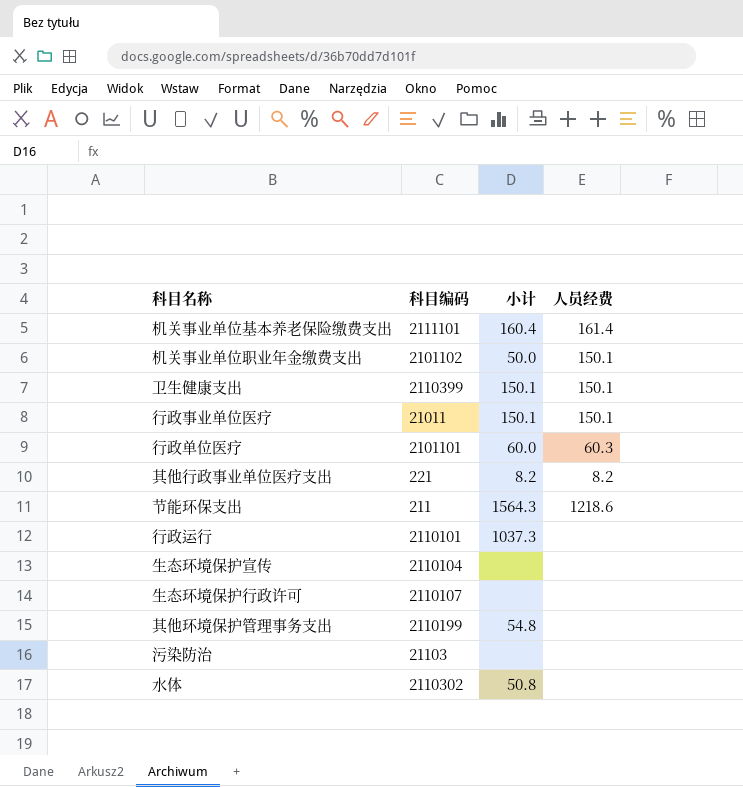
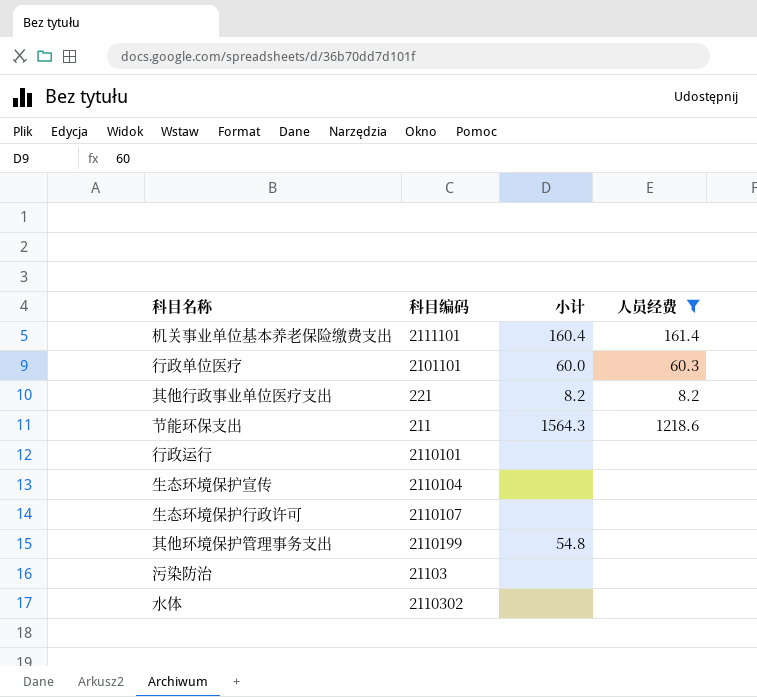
filter: none -> 人员经费 != 150.1
行政运行 | 小计: 1037.3 -> none
水体 | 小计: 50.8 -> none

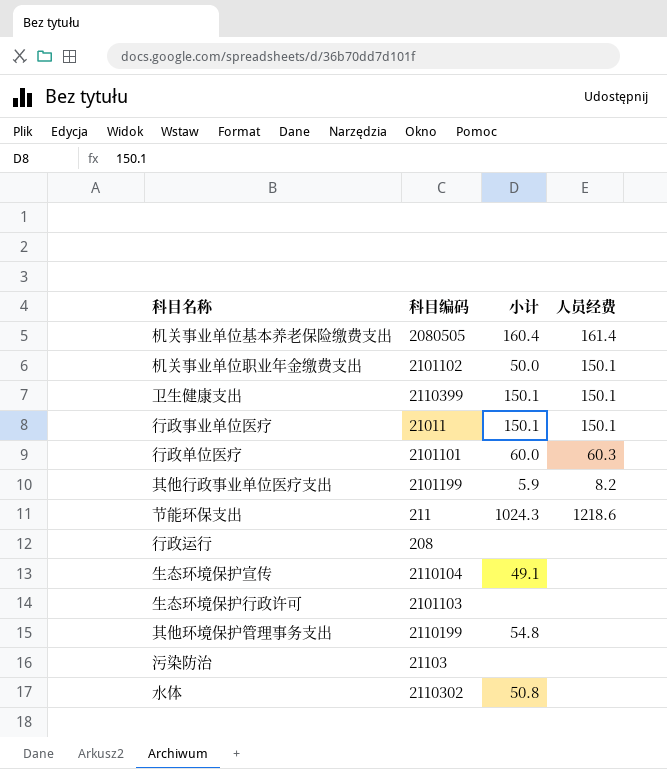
filter: 人员经费 != 150.1 -> none
机关事业单位基本养老保险缴费支出 | 科目编码: 2111101 -> 2080505
其他行政事业单位医疗支出 | 科目编码: 221 -> 2101199
其他行政事业单位医疗支出 | 小计: 8.2 -> 5.9
节能环保支出 | 小计: 1564.3 -> 1024.3
行政运行 | 科目编码: 2110101 -> 208
生态环境保护宣传 | 小计: none -> 49.1
生态环境保护行政许可 | 科目编码: 2110107 -> 2101103
水体 | 小计: none -> 50.8

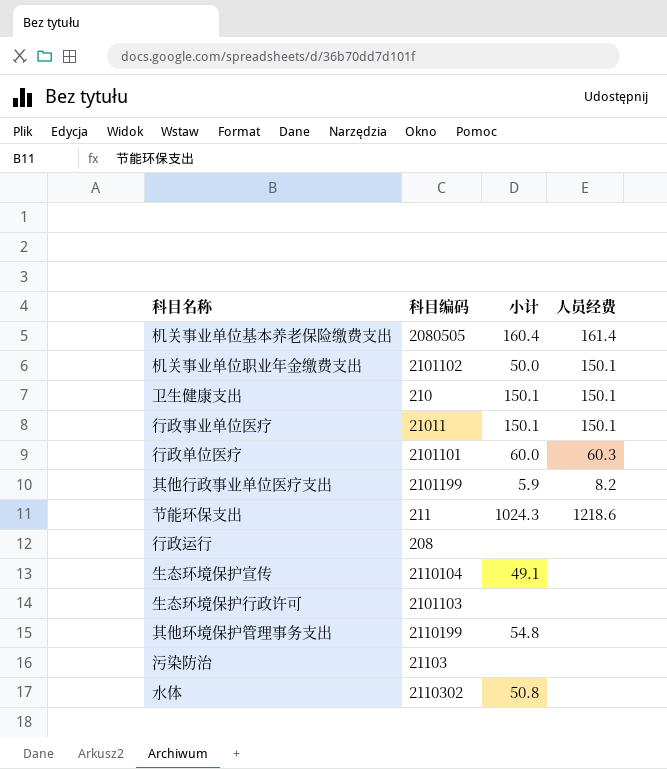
卫生健康支出 | 科目编码: 2110399 -> 210

